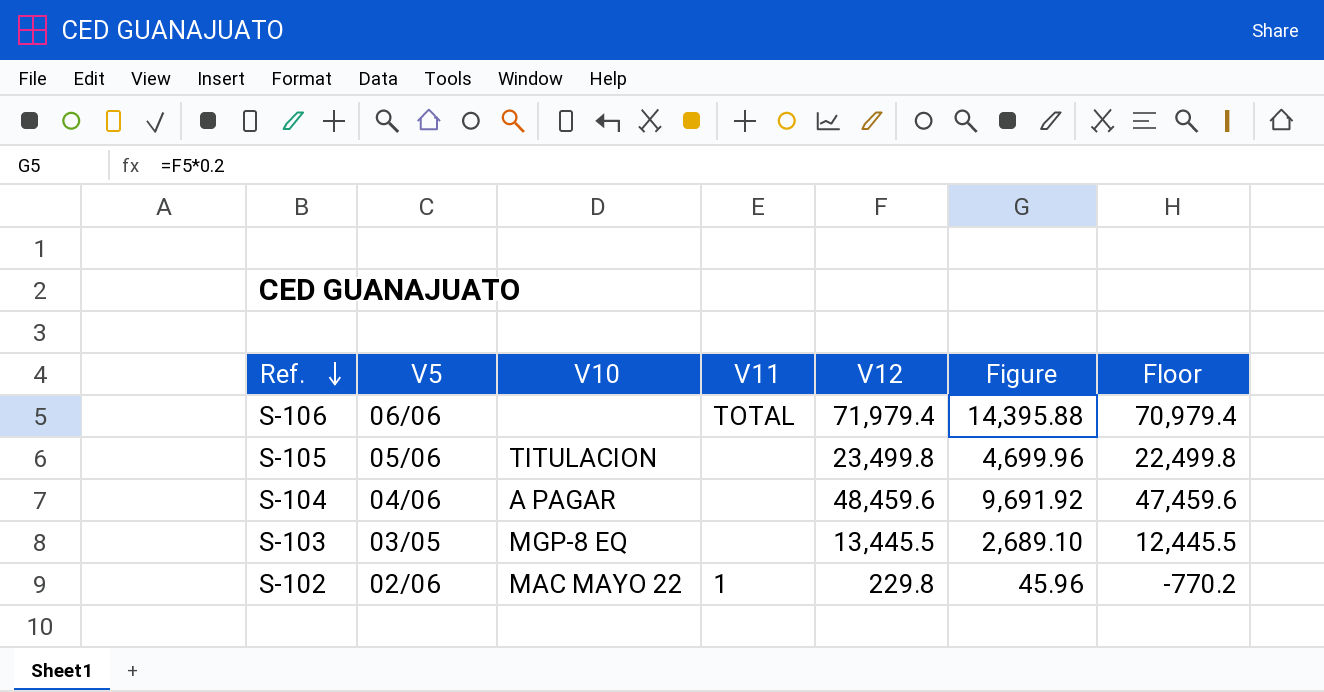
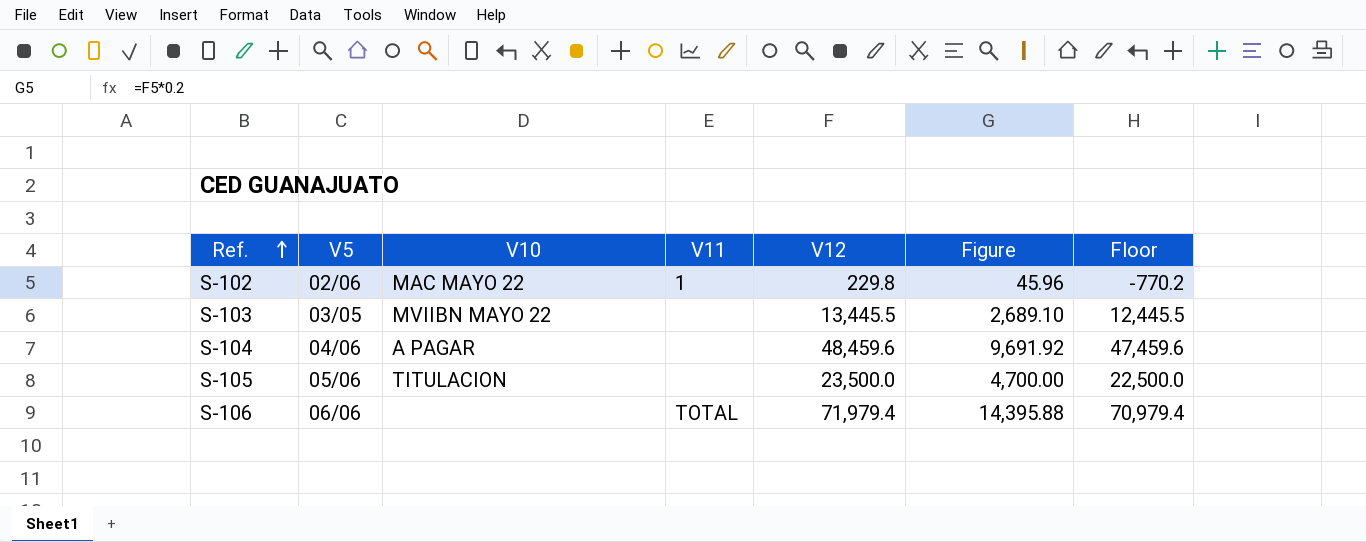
row order: Ref. descending -> Ref. ascending
S-103 | V10: MGP-8 EQ -> MVIIBN MAYO 22
S-105 | V12: 23,499.8 -> 23,500.0
S-105 | Figure: 4,699.96 -> 4,700.00
S-105 | Floor: 22,499.8 -> 22,500.0

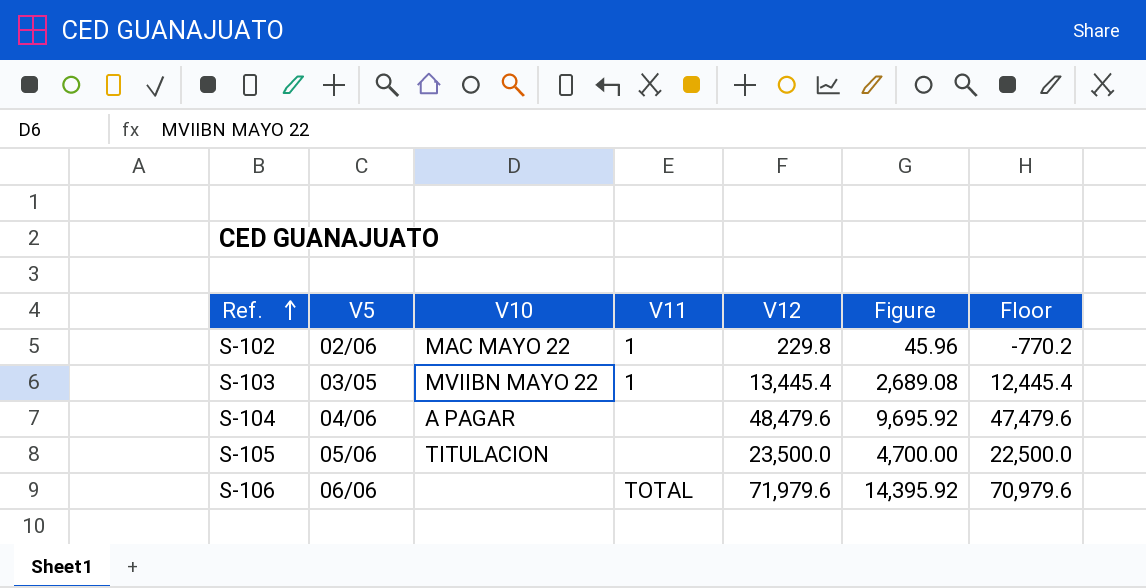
S-103 | V11: none -> 1
S-103 | V12: 13,445.5 -> 13,445.4
S-103 | Figure: 2,689.10 -> 2,689.08
S-103 | Floor: 12,445.5 -> 12,445.4
S-104 | V12: 48,459.6 -> 48,479.6
S-104 | Figure: 9,691.92 -> 9,695.92
S-104 | Floor: 47,459.6 -> 47,479.6
S-106 | V12: 71,979.4 -> 71,979.6
S-106 | Figure: 14,395.88 -> 14,395.92
S-106 | Floor: 70,979.4 -> 70,979.6

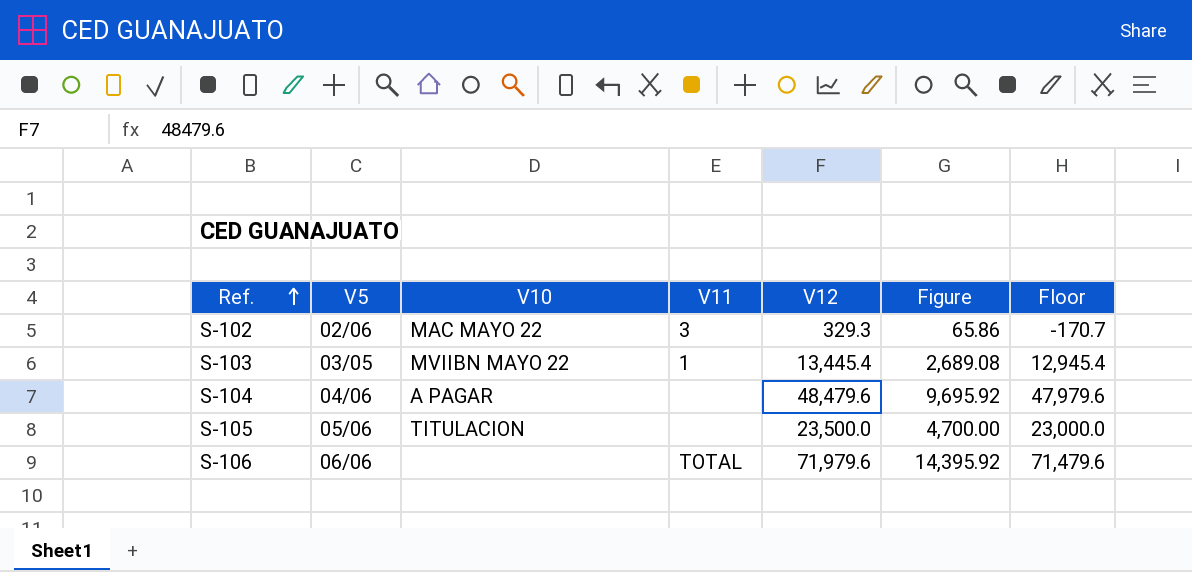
column Floor | formula: [V12] - 1000 -> [V12] - 500
S-102 | V11: 1 -> 3
S-102 | V12: 229.8 -> 329.3
S-102 | Figure: 45.96 -> 65.86

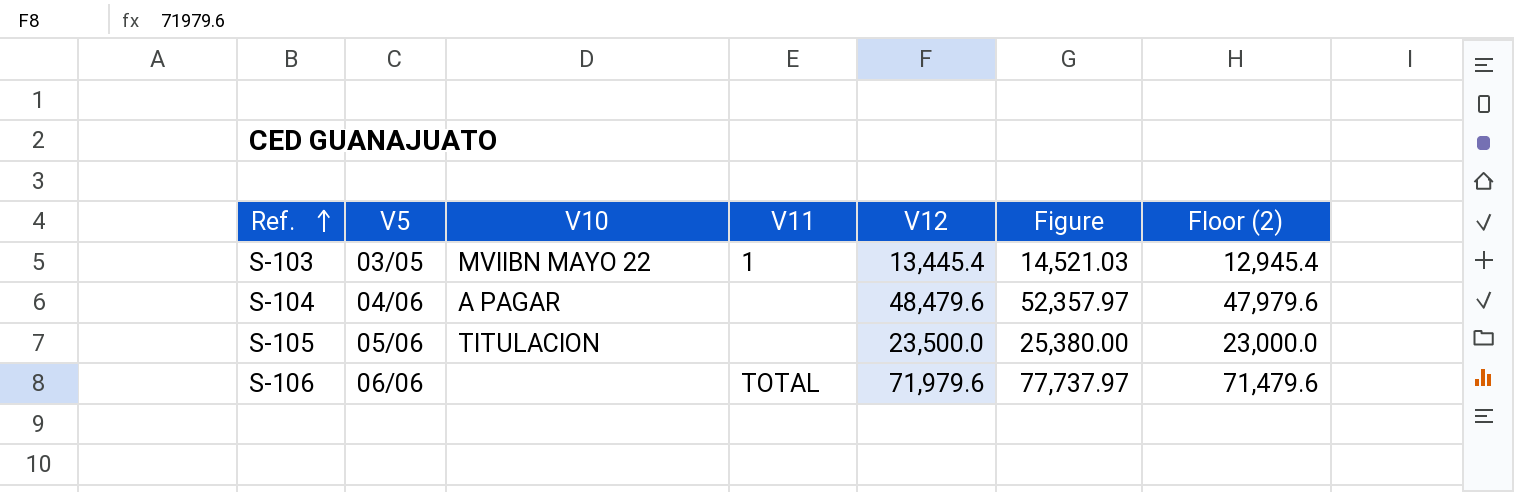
column Figure | formula: [V12] * 0.2 -> [V12] * 1.08
column name: Floor -> Floor (2)
row S-102: 02/06 | MAC MAYO 22 | 3 | 329.3 | 65.86 | -170.7 -> none

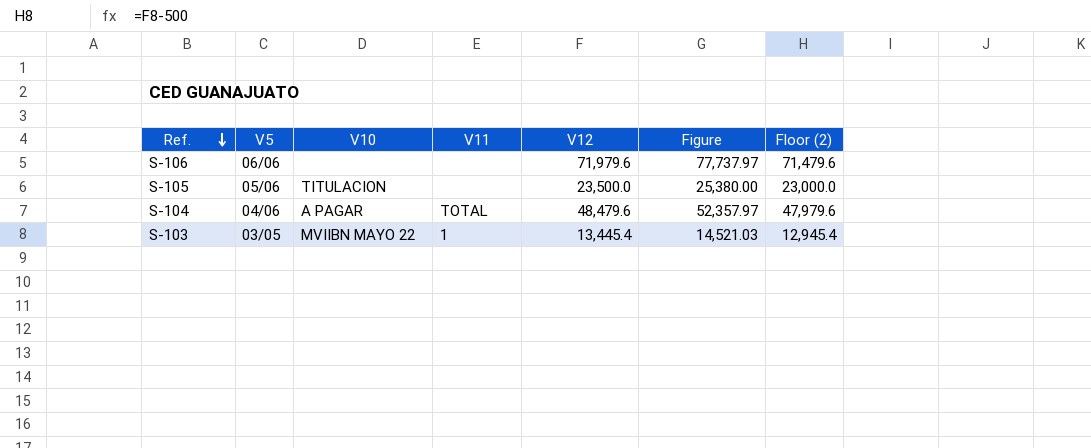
row order: Ref. ascending -> Ref. descending
S-106 | V11: TOTAL -> none
S-104 | V11: none -> TOTAL

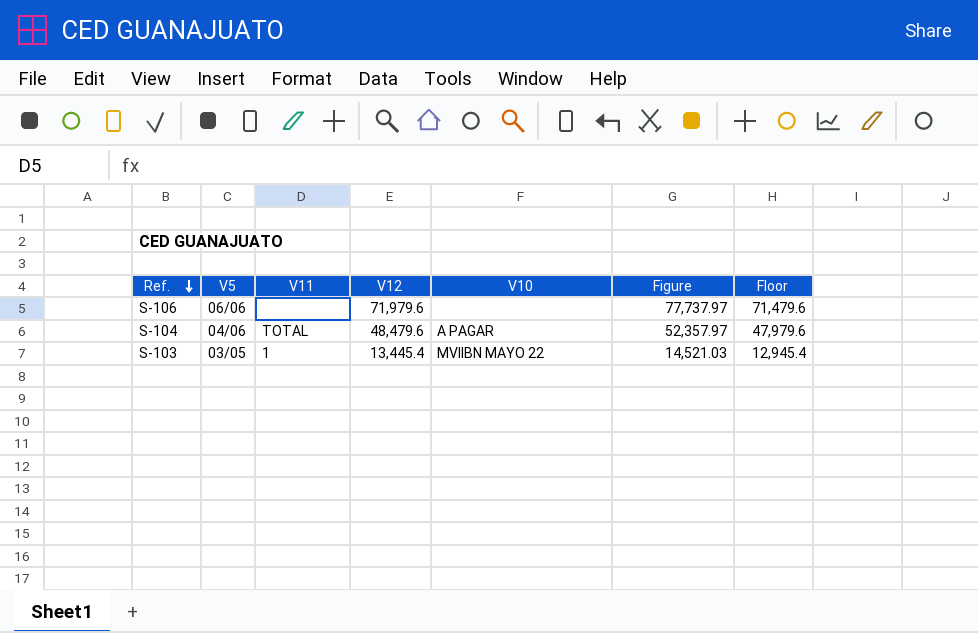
column V10 | position: 3 -> 5
column name: Floor (2) -> Floor
row S-105: 05/06 | TITULACION | none | 23,500.0 | 25,380.00 | 23,000.0 -> none

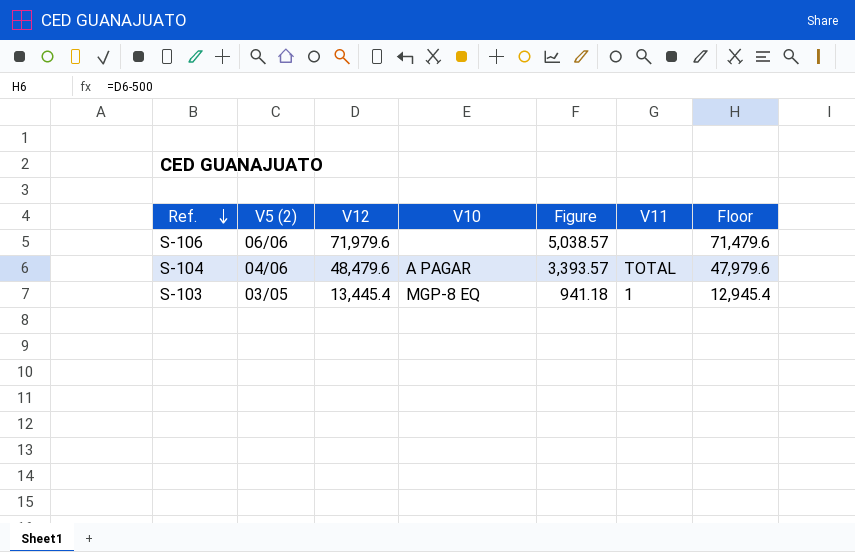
column name: V5 -> V5 (2)
column Figure | formula: [V12] * 1.08 -> [V12] * 0.07
column V11 | position: 3 -> 6
S-103 | V10: MVIIBN MAYO 22 -> MGP-8 EQ

